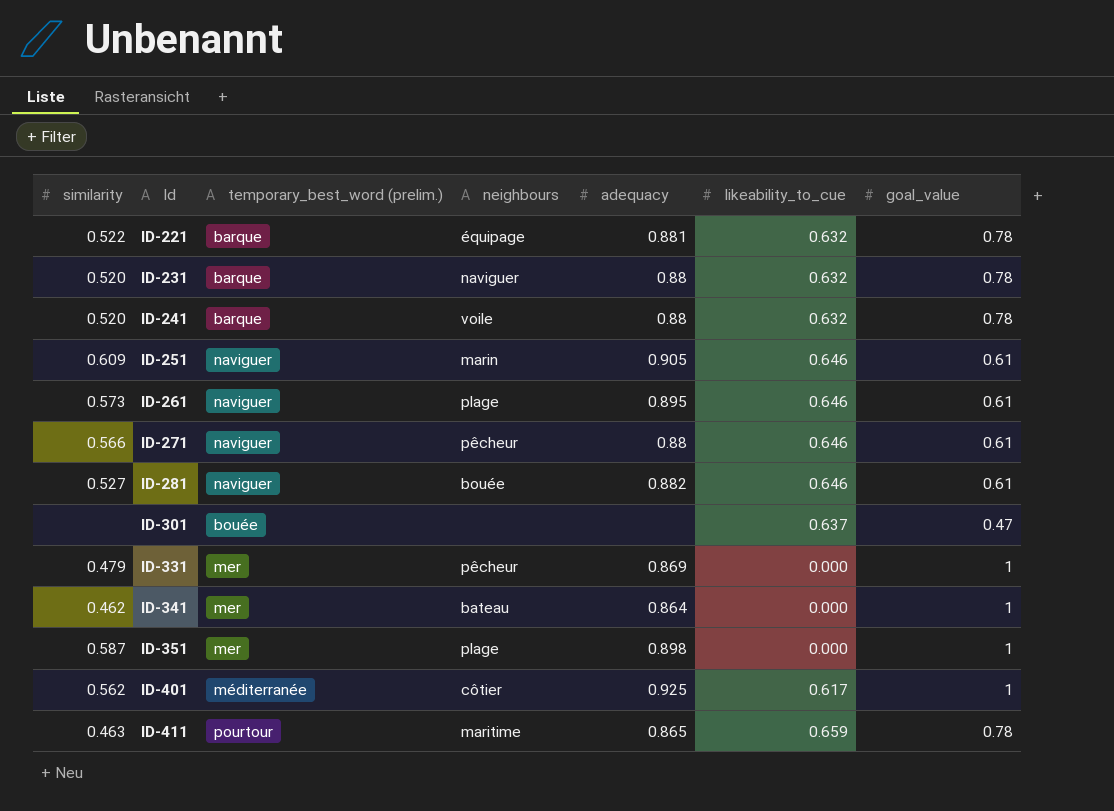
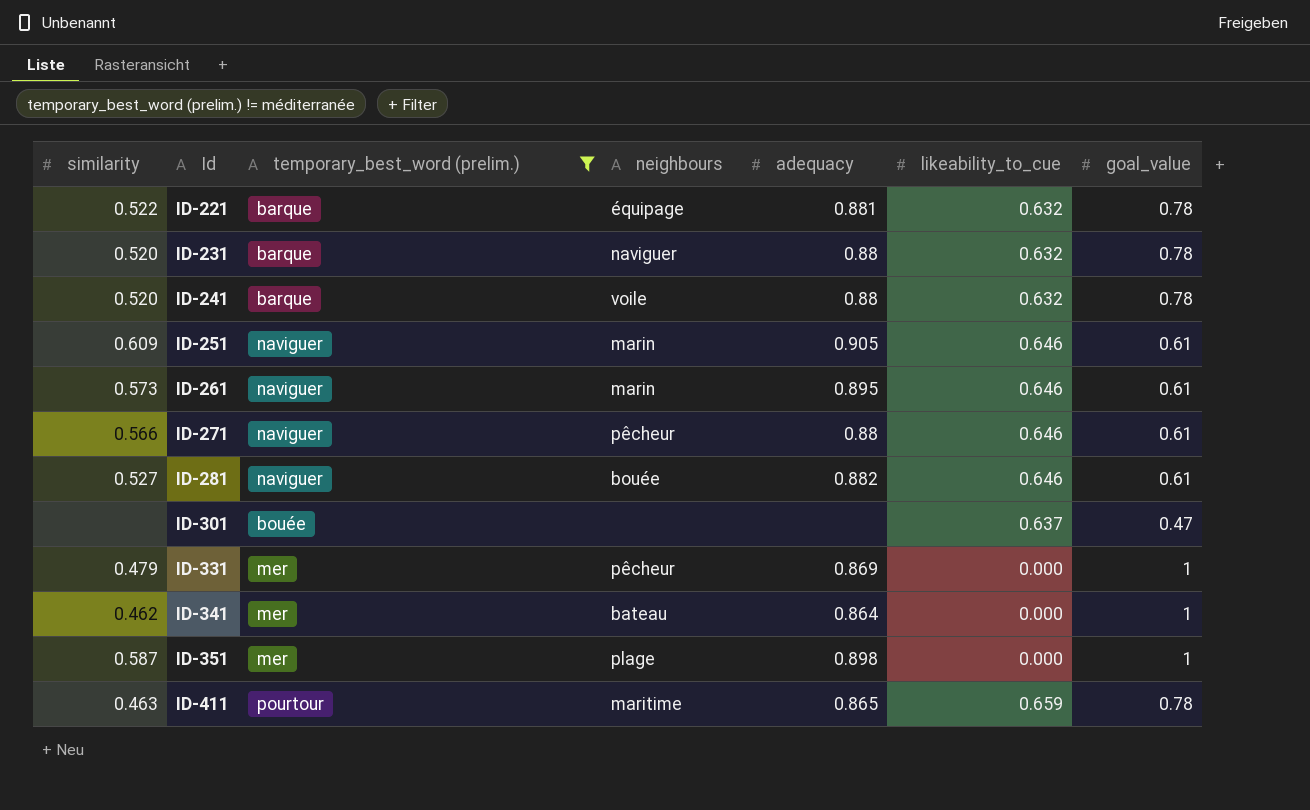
filter: none -> temporary_best_word (prelim.) != méditerranée
ID-261 | neighbours: plage -> marin

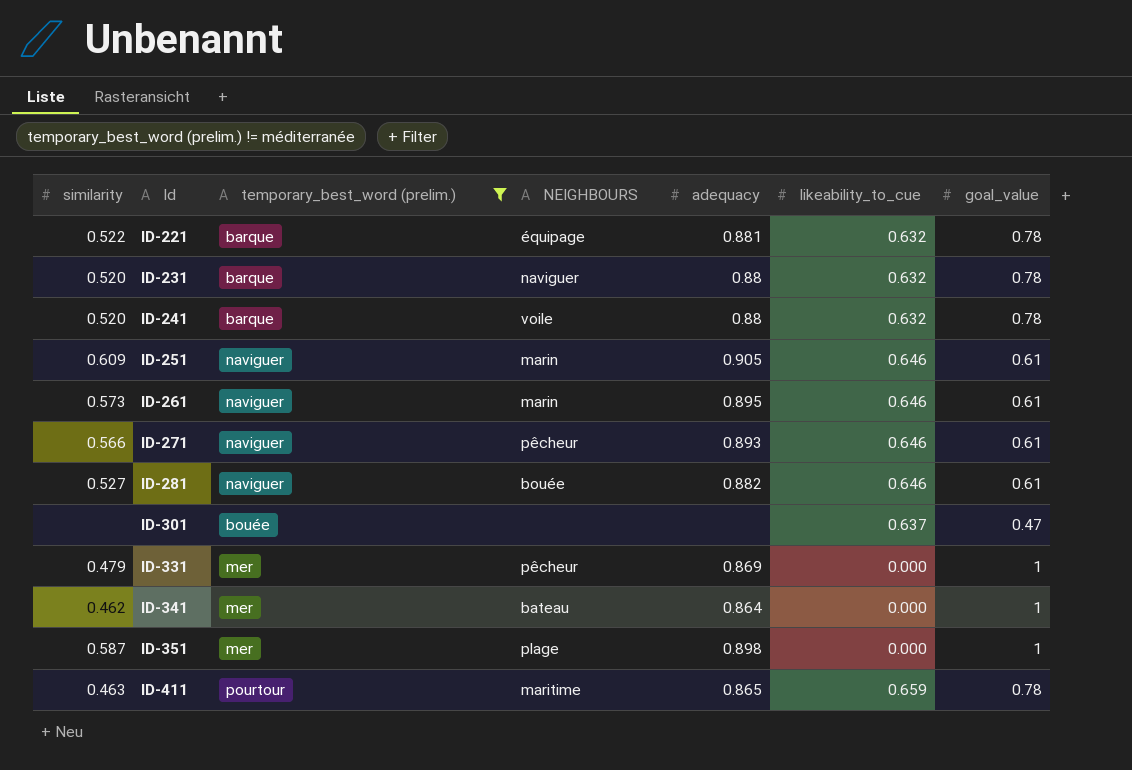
column name: neighbours -> NEIGHBOURS
ID-271 | adequacy: 0.88 -> 0.893

